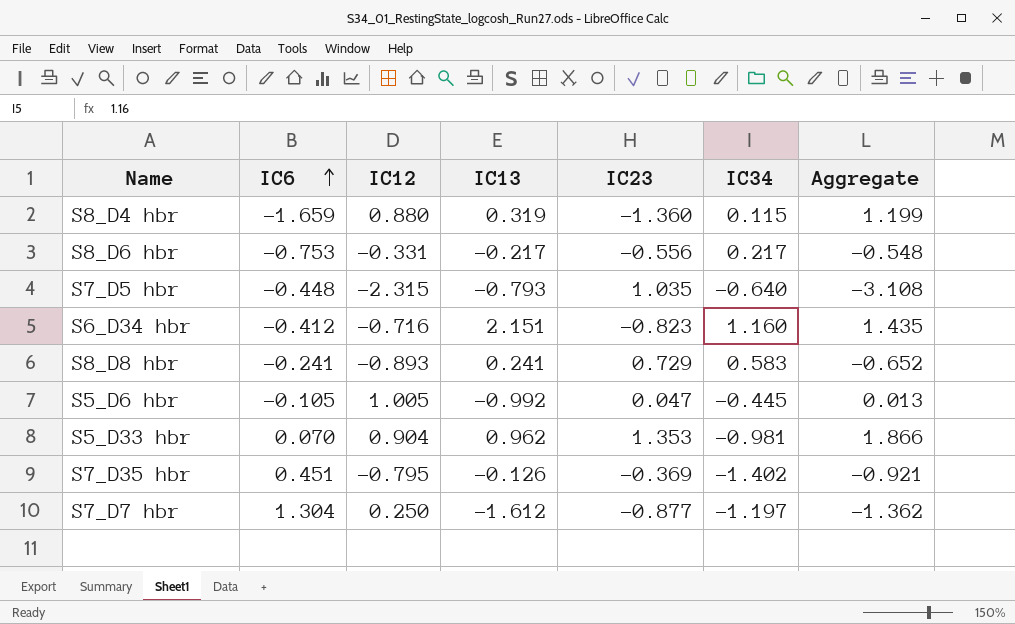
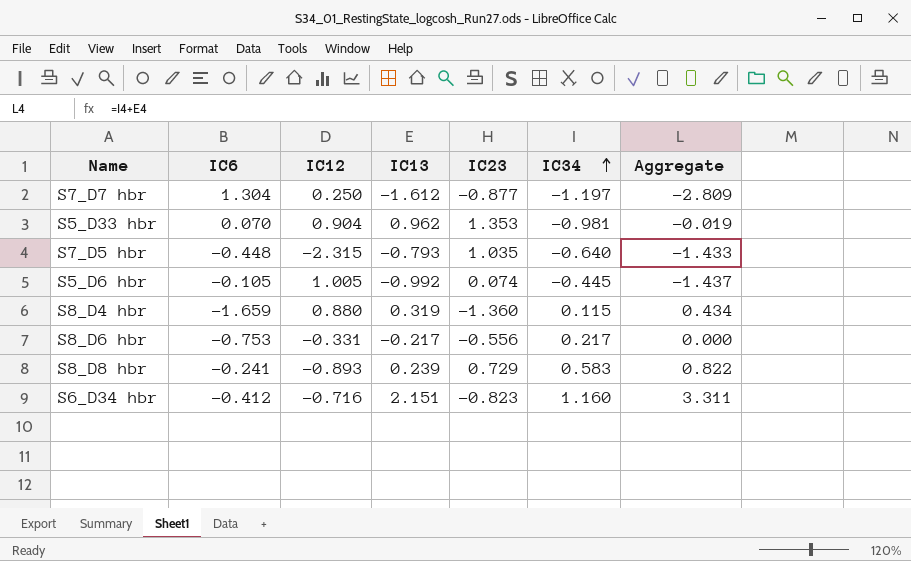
row order: IC6 ascending -> IC34 ascending
column Aggregate | formula: [IC12] + [IC13] -> [IC13] + [IC34]
row S7_D35 hbr: 0.451 | -0.795 | -0.126 | -0.369 | -1.402 | -0.921 -> none
S5_D6 hbr | IC23: 0.047 -> 0.074
S8_D8 hbr | IC13: 0.241 -> 0.239

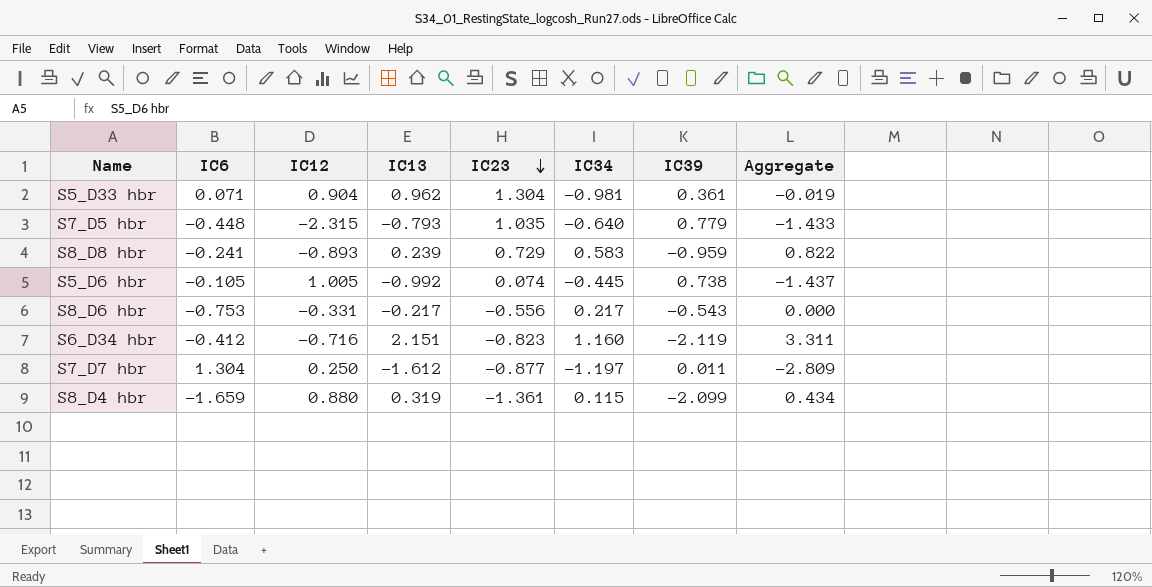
row order: IC34 ascending -> IC23 descending
column IC39 | position: none -> 7
S5_D33 hbr | IC6: 0.070 -> 0.071
S5_D33 hbr | IC23: 1.353 -> 1.304
S8_D4 hbr | IC23: -1.360 -> -1.361

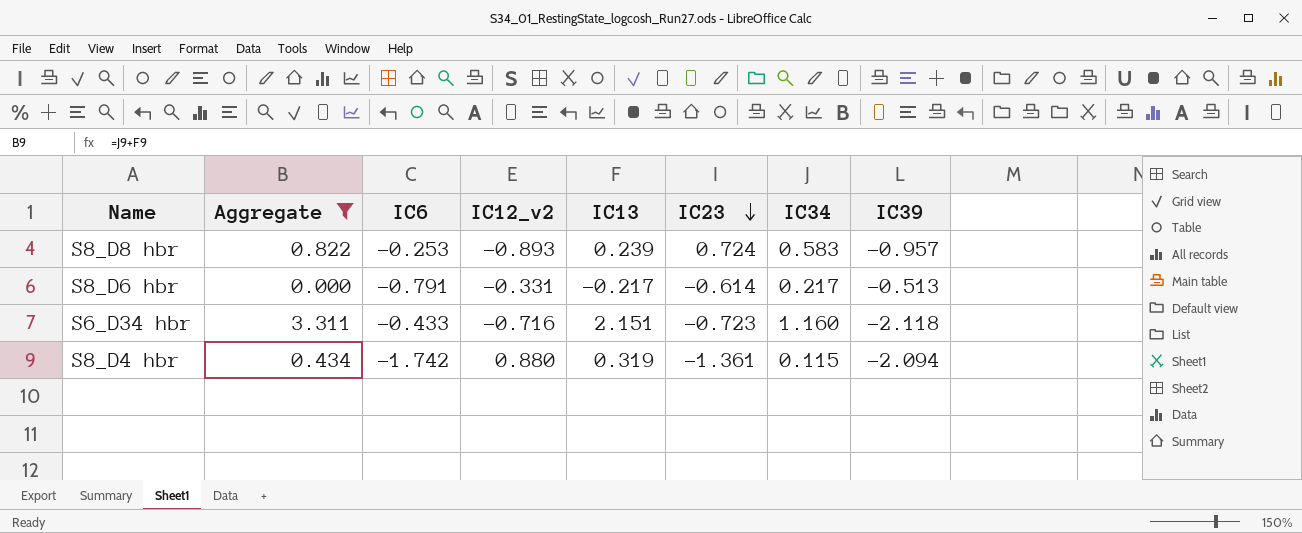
filter: none -> Aggregate >= 0.000
column Aggregate | position: 8 -> 2
column name: IC12 -> IC12_v2
S8_D8 hbr | IC6: -0.241 -> -0.253
S8_D8 hbr | IC23: 0.729 -> 0.724
S8_D8 hbr | IC39: -0.959 -> -0.957
S8_D6 hbr | IC6: -0.753 -> -0.791
S8_D6 hbr | IC23: -0.556 -> -0.614
S8_D6 hbr | IC39: -0.543 -> -0.513
S6_D34 hbr | IC6: -0.412 -> -0.433
S6_D34 hbr | IC23: -0.823 -> -0.723
S6_D34 hbr | IC39: -2.119 -> -2.118
S8_D4 hbr | IC6: -1.659 -> -1.742
S8_D4 hbr | IC39: -2.099 -> -2.094

